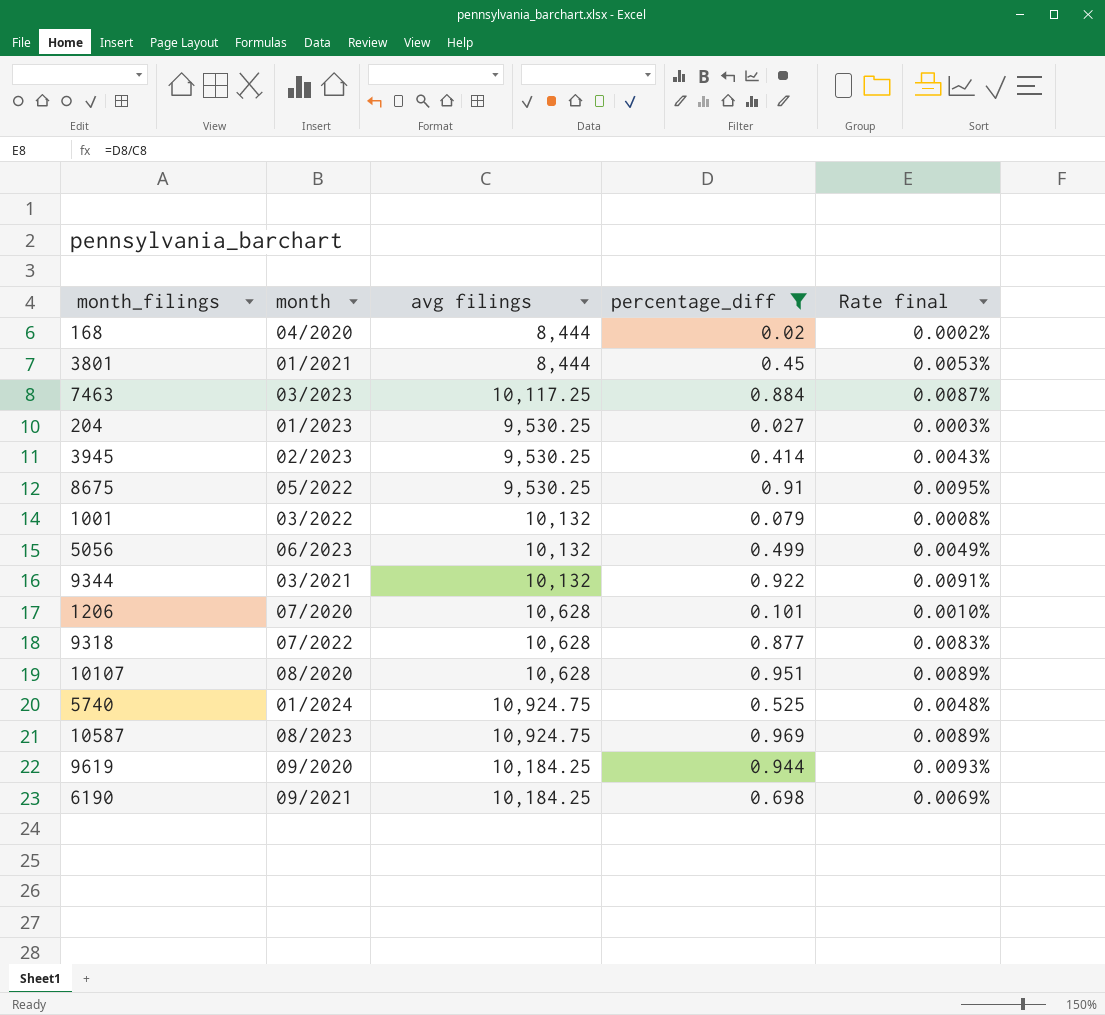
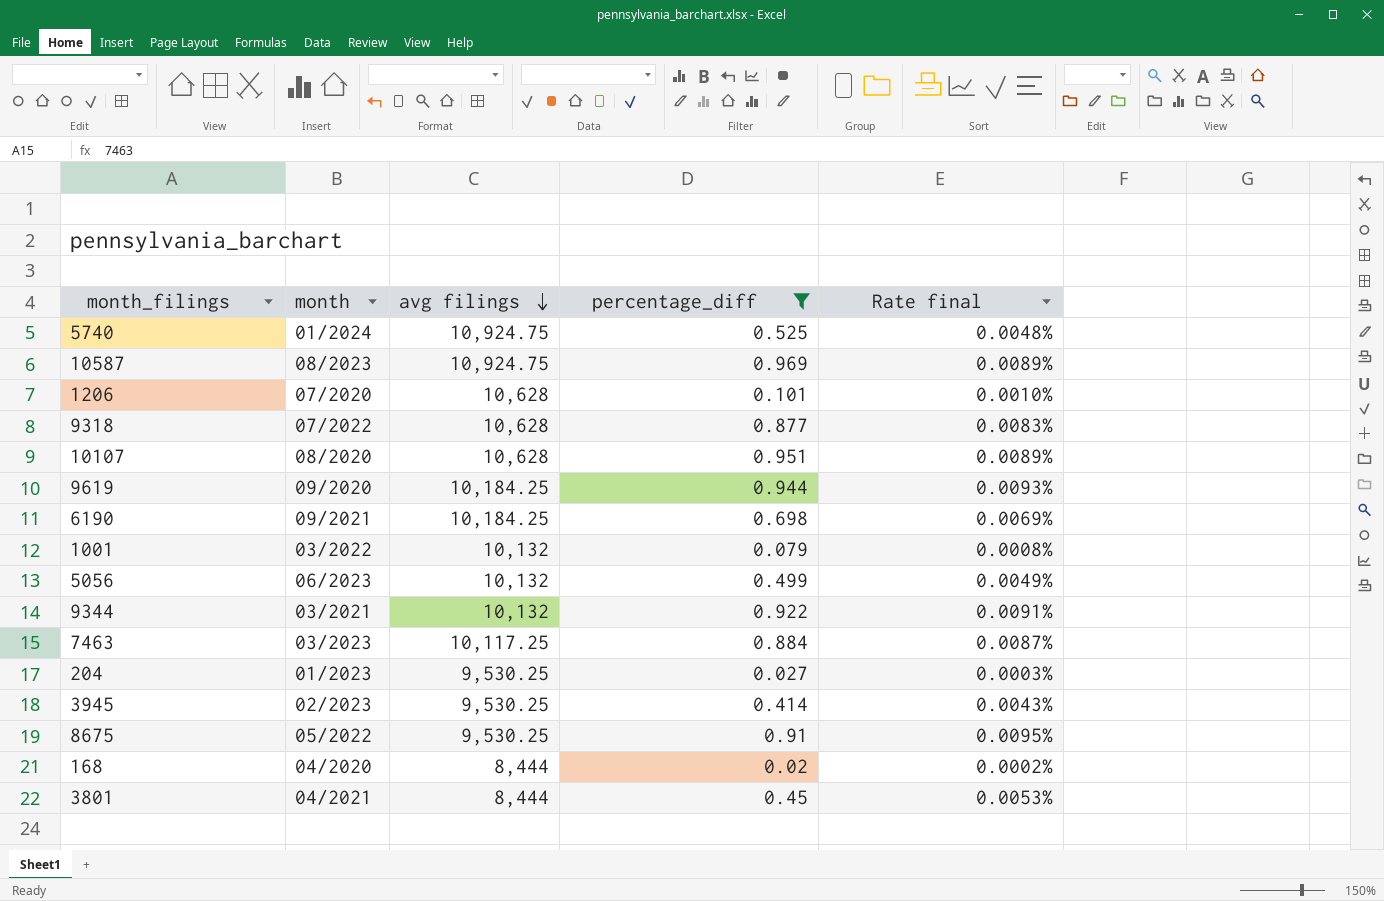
row order: none -> avg filings descending
3801 | month: 01/2021 -> 04/2021

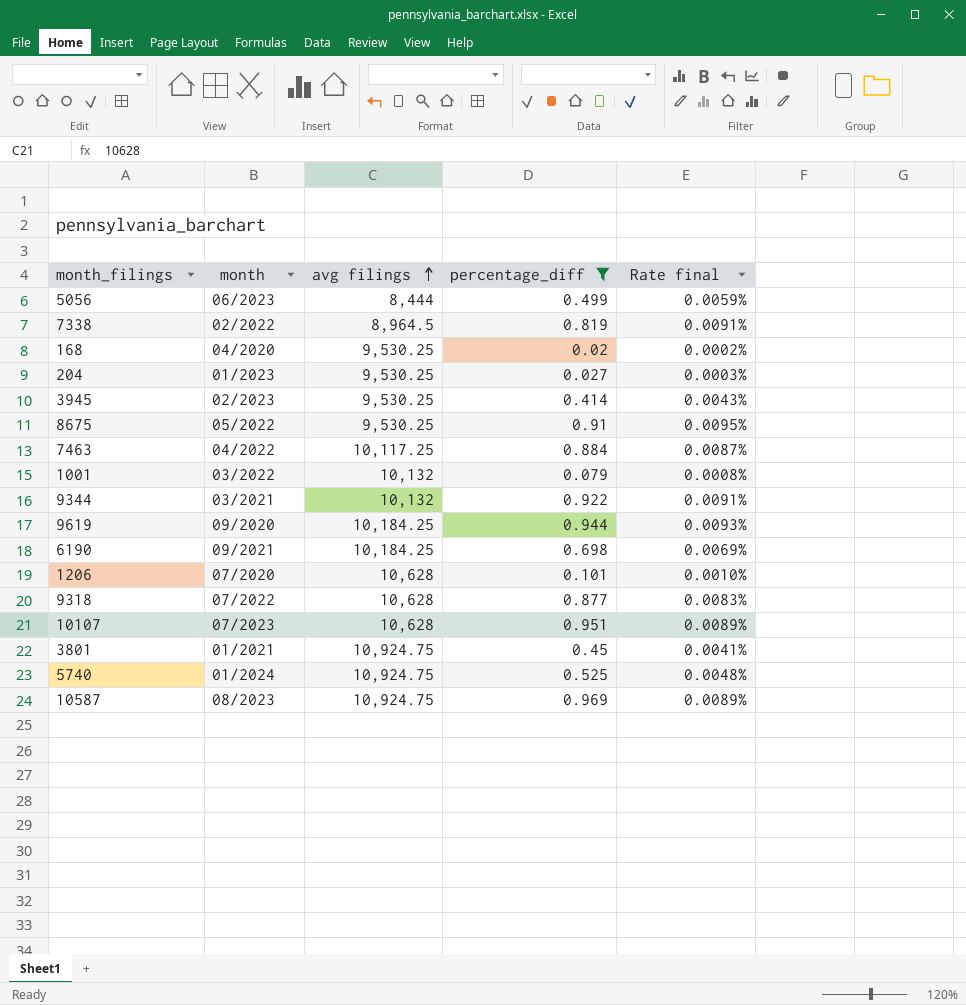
row order: avg filings descending -> avg filings ascending
5056 | avg filings: 10,132 -> 8,444
5056 | Rate final: 0.0049% -> 0.0059%
row 7338: none -> 02/2022 | 8,964.5 | 0.819 | 0.0091%
168 | avg filings: 8,444 -> 9,530.25
7463 | month: 03/2023 -> 04/2022
10107 | month: 08/2020 -> 07/2023
3801 | month: 04/2021 -> 01/2021
3801 | avg filings: 8,444 -> 10,924.75
3801 | Rate final: 0.0053% -> 0.0041%

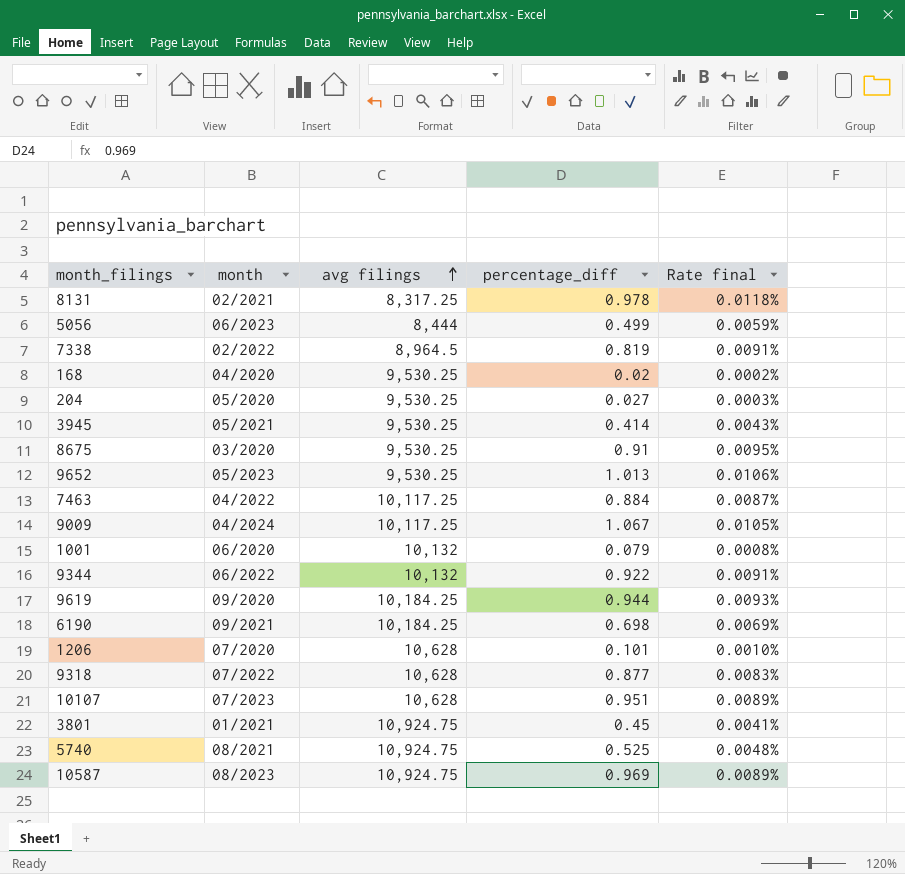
filter: percentage_diff <= 0.969 -> none
204 | month: 01/2023 -> 05/2020
3945 | month: 02/2023 -> 05/2021
8675 | month: 05/2022 -> 03/2020
1001 | month: 03/2022 -> 06/2020
9344 | month: 03/2021 -> 06/2022
5740 | month: 01/2024 -> 08/2021

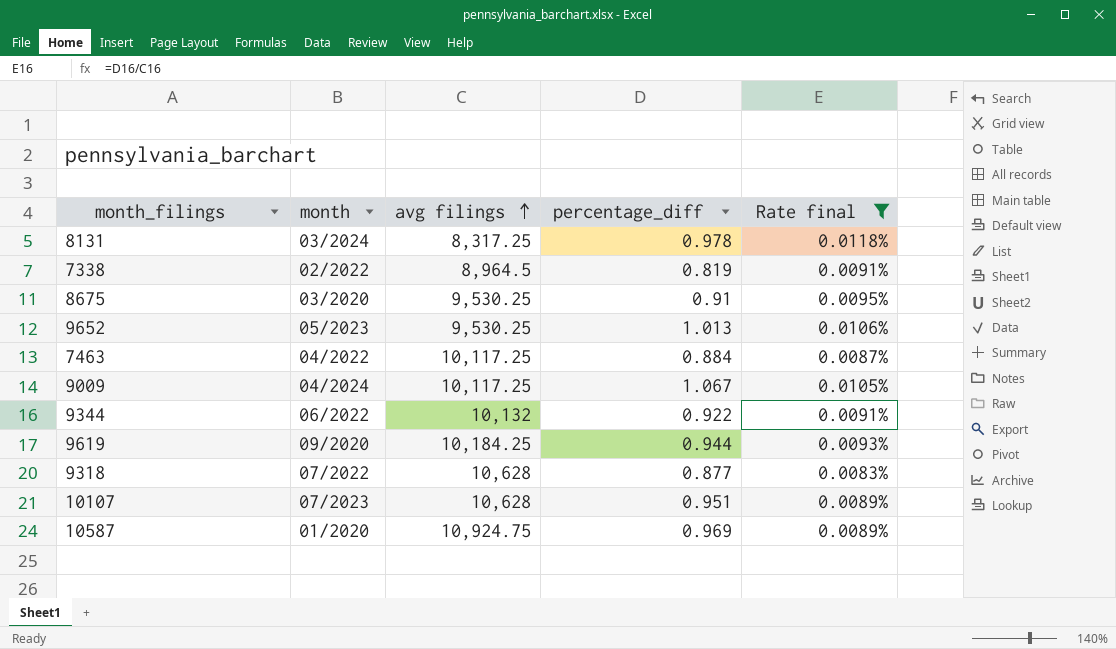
filter: none -> Rate final >= 0.0083%
8131 | month: 02/2021 -> 03/2024
10587 | month: 08/2023 -> 01/2020

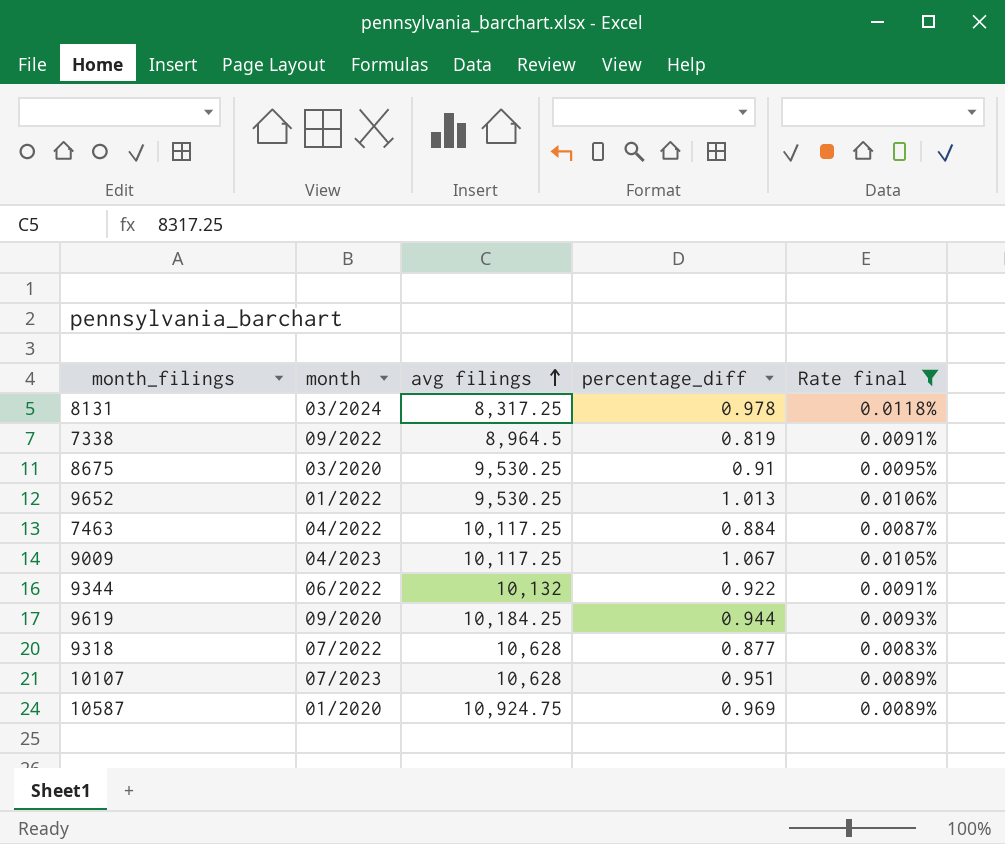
7338 | month: 02/2022 -> 09/2022
9652 | month: 05/2023 -> 01/2022
9009 | month: 04/2024 -> 04/2023

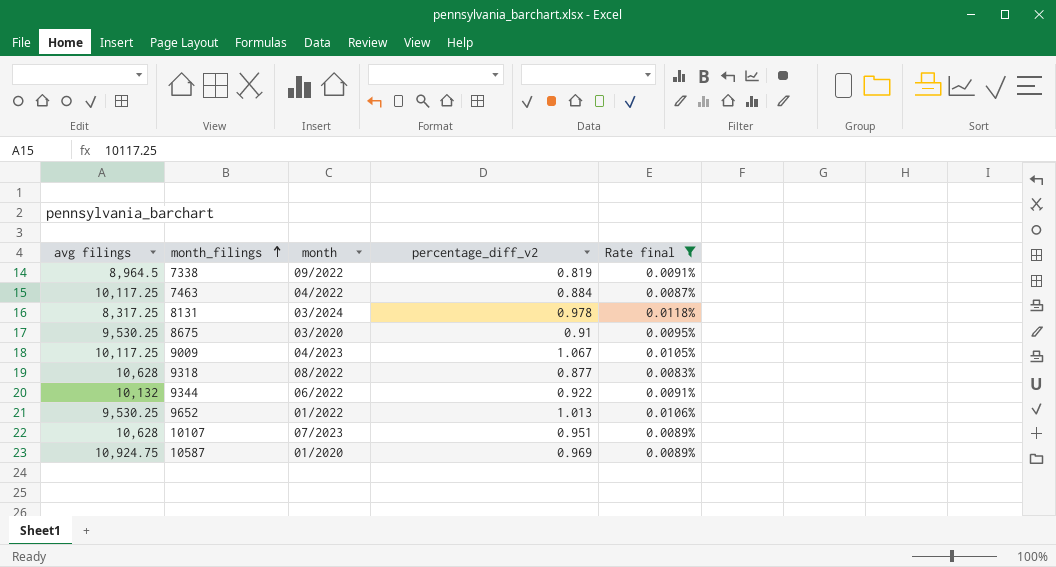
row order: avg filings ascending -> month_filings ascending
column avg filings | position: 3 -> 1
column name: percentage_diff -> percentage_diff_v2
row 9619: 09/2020 | 10,184.25 | 0.944 | 0.0093% -> none
9318 | month: 07/2022 -> 08/2022

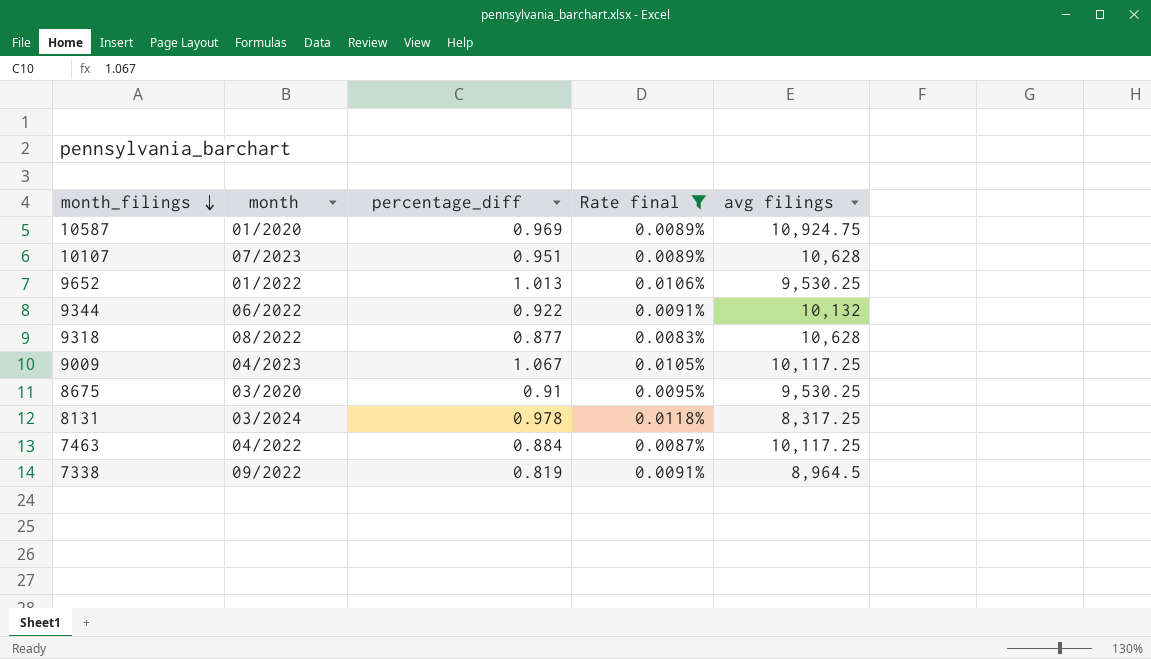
row order: month_filings ascending -> month_filings descending
column name: percentage_diff_v2 -> percentage_diff
column avg filings | position: 1 -> 5

